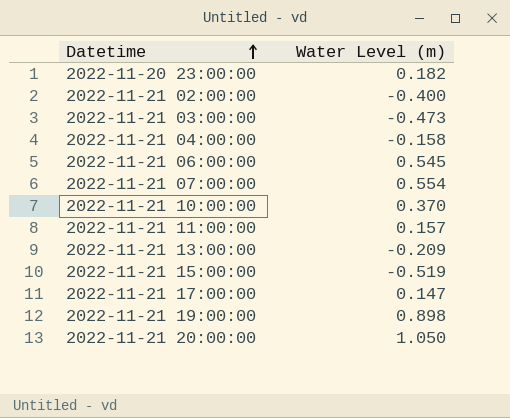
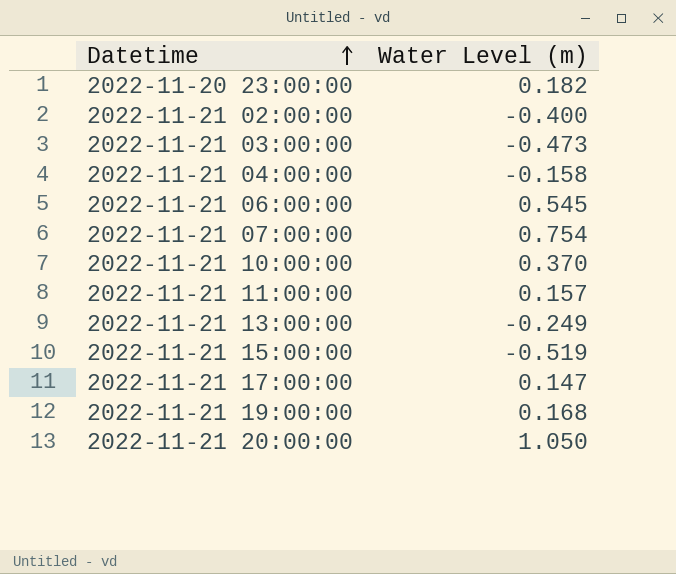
2022-11-21 07:00:00 | Water Level (m): 0.554 -> 0.754
2022-11-21 13:00:00 | Water Level (m): -0.209 -> -0.249
2022-11-21 19:00:00 | Water Level (m): 0.898 -> 0.168

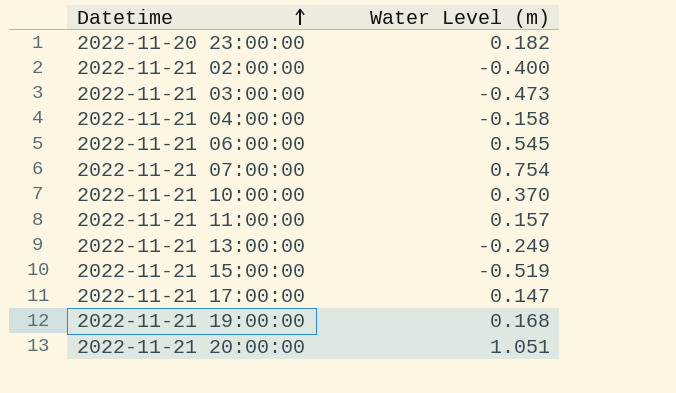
2022-11-21 20:00:00 | Water Level (m): 1.050 -> 1.051

